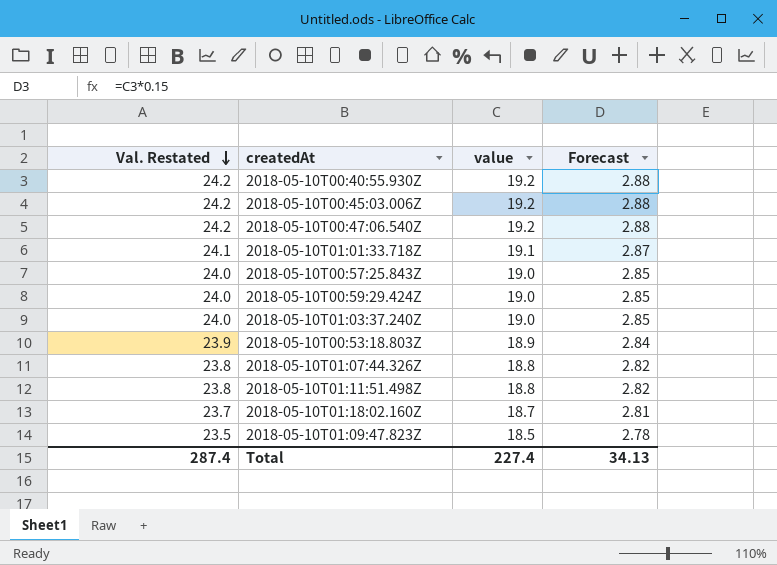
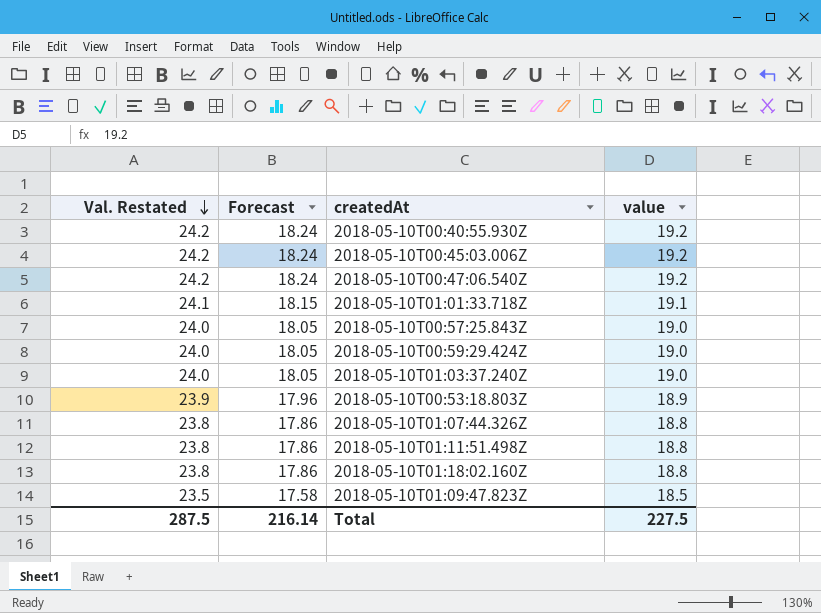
column Forecast | formula: [value] * 0.15 -> [value] * 0.95
column Forecast | position: 4 -> 2
2018-05-10T01:18:02.160Z | Val. Restated: 23.7 -> 23.8
2018-05-10T01:18:02.160Z | value: 18.7 -> 18.8
Total | Val. Restated: 287.4 -> 287.5
Total | Forecast: 34.13 -> 216.14
Total | value: 227.4 -> 227.5

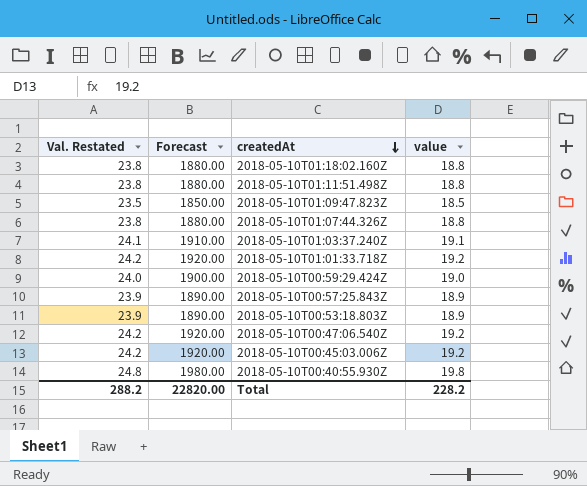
row order: Val. Restated descending -> createdAt descending
column Forecast | formula: [value] * 0.95 -> [value] * 100
2018-05-10T01:03:37.240Z | Val. Restated: 24.0 -> 24.1
2018-05-10T01:03:37.240Z | value: 19.0 -> 19.1
2018-05-10T01:01:33.718Z | Val. Restated: 24.1 -> 24.2
2018-05-10T01:01:33.718Z | value: 19.1 -> 19.2
2018-05-10T00:57:25.843Z | Val. Restated: 24.0 -> 23.9
2018-05-10T00:57:25.843Z | value: 19.0 -> 18.9
2018-05-10T00:40:55.930Z | Val. Restated: 24.2 -> 24.8
2018-05-10T00:40:55.930Z | value: 19.2 -> 19.8
Total | Val. Restated: 287.5 -> 288.2
Total | Forecast: 216.14 -> 22820.00
Total | value: 227.5 -> 228.2

